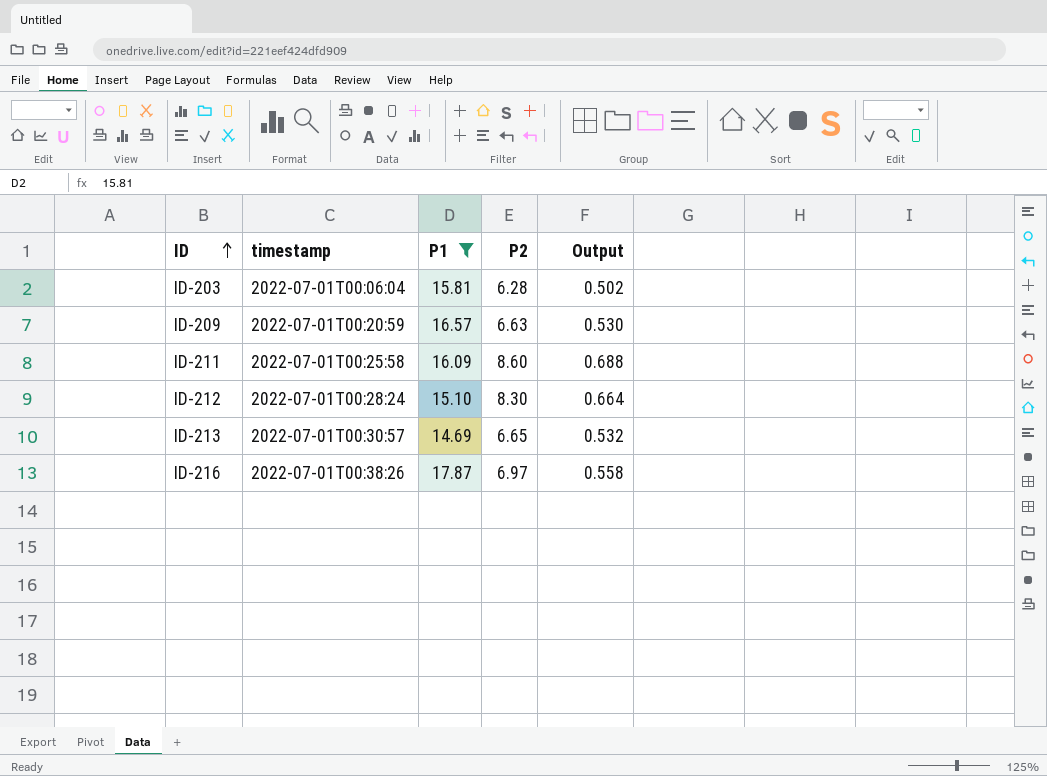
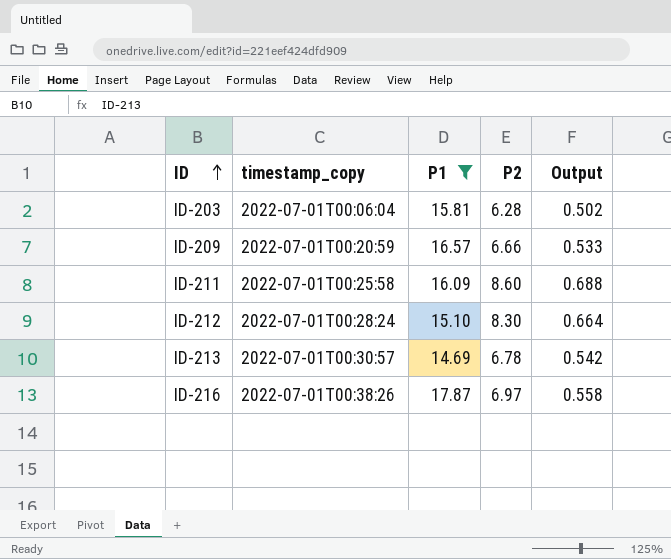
column name: timestamp -> timestamp_copy
ID-209 | P2: 6.63 -> 6.66
ID-209 | Output: 0.530 -> 0.533
ID-213 | P2: 6.65 -> 6.78
ID-213 | Output: 0.532 -> 0.542

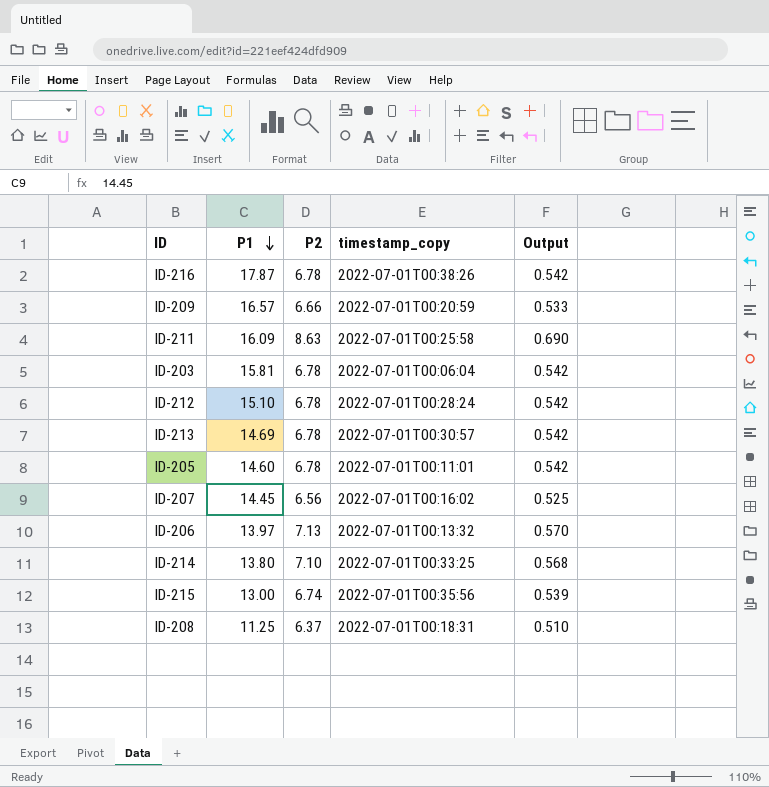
filter: P1 >= 14.69 -> none
row order: ID ascending -> P1 descending
column timestamp_copy | position: 2 -> 4
ID-216 | P2: 6.97 -> 6.78
ID-216 | Output: 0.558 -> 0.542
ID-211 | P2: 8.60 -> 8.63
ID-211 | Output: 0.688 -> 0.690
ID-203 | P2: 6.28 -> 6.78
ID-203 | Output: 0.502 -> 0.542
ID-212 | P2: 8.30 -> 6.78
ID-212 | Output: 0.664 -> 0.542

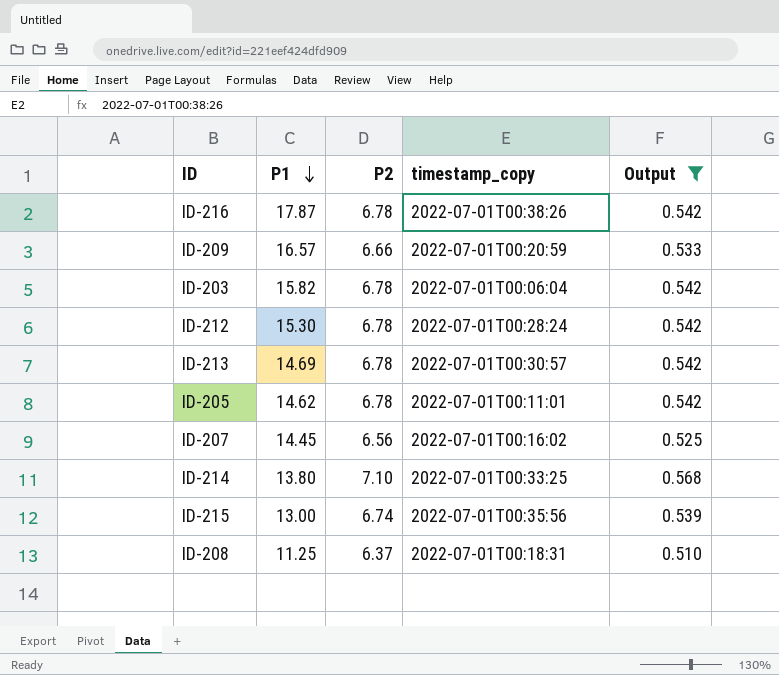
filter: none -> Output <= 0.568
ID-203 | P1: 15.81 -> 15.82
ID-212 | P1: 15.10 -> 15.30
ID-205 | P1: 14.60 -> 14.62

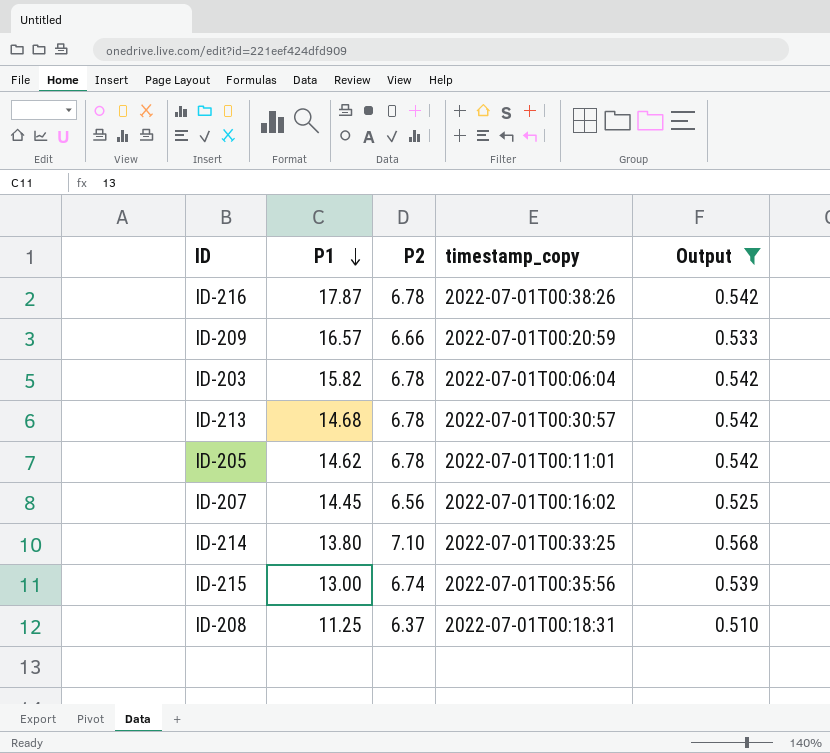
row ID-212: 15.30 | 6.78 | 2022-07-01T00:28:24 | 0.542 -> none
ID-213 | P1: 14.69 -> 14.68

